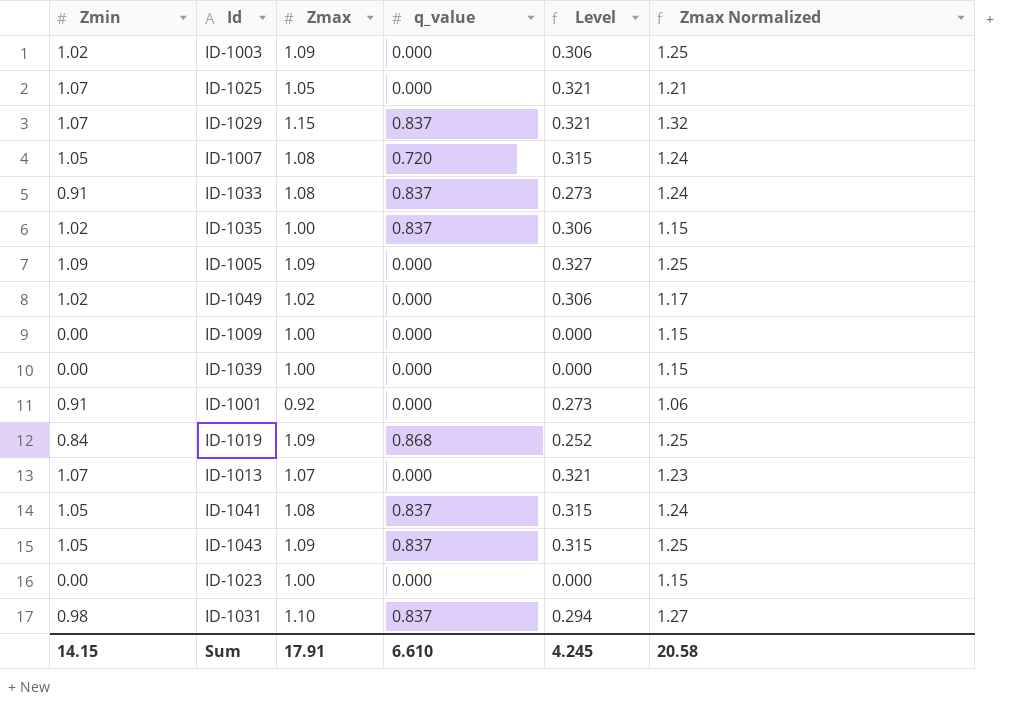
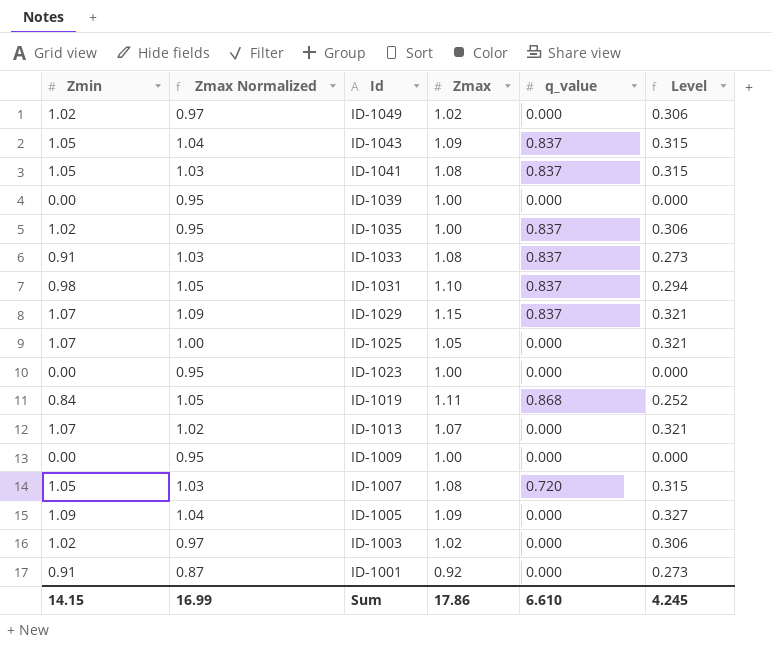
row order: none -> Id descending
column Zmax Normalized | formula: [Zmax] * 1.15 -> [Zmax] * 0.95
column Zmax Normalized | position: 6 -> 2
ID-1019 | Zmax: 1.09 -> 1.11
ID-1003 | Zmax: 1.09 -> 1.02
Sum | Zmax Normalized: 20.58 -> 16.99
Sum | Zmax: 17.91 -> 17.86

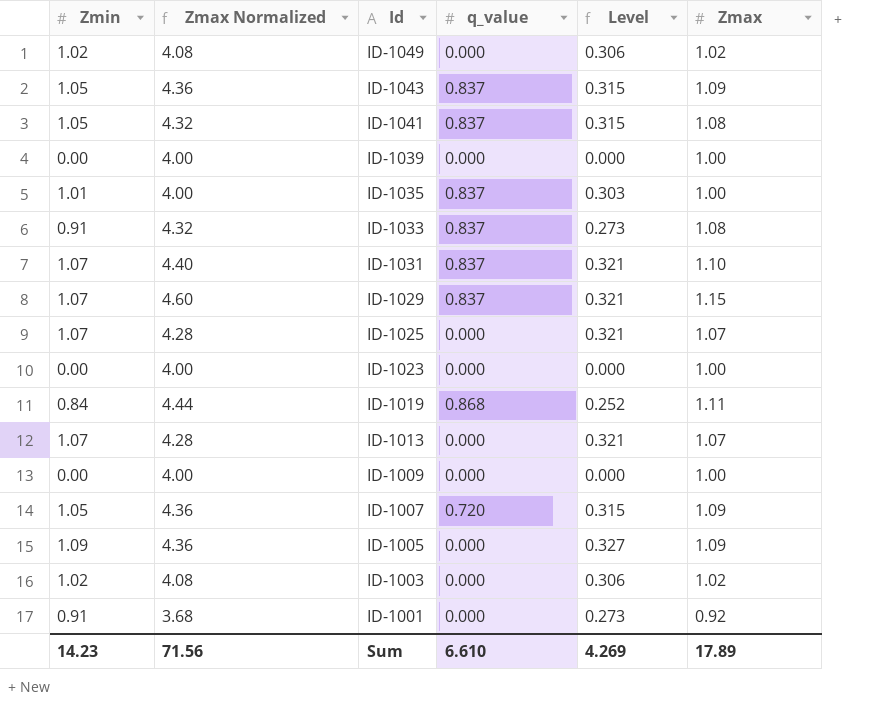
column Zmax Normalized | formula: [Zmax] * 0.95 -> [Zmax] * 4
column Zmax | position: 4 -> 6
ID-1035 | Zmin: 1.02 -> 1.01
ID-1035 | Level: 0.306 -> 0.303
ID-1031 | Zmin: 0.98 -> 1.07
ID-1031 | Level: 0.294 -> 0.321
ID-1025 | Zmax: 1.05 -> 1.07
ID-1007 | Zmax: 1.08 -> 1.09
Sum | Zmin: 14.15 -> 14.23
Sum | Zmax Normalized: 16.99 -> 71.56
Sum | Level: 4.245 -> 4.269
Sum | Zmax: 17.86 -> 17.89

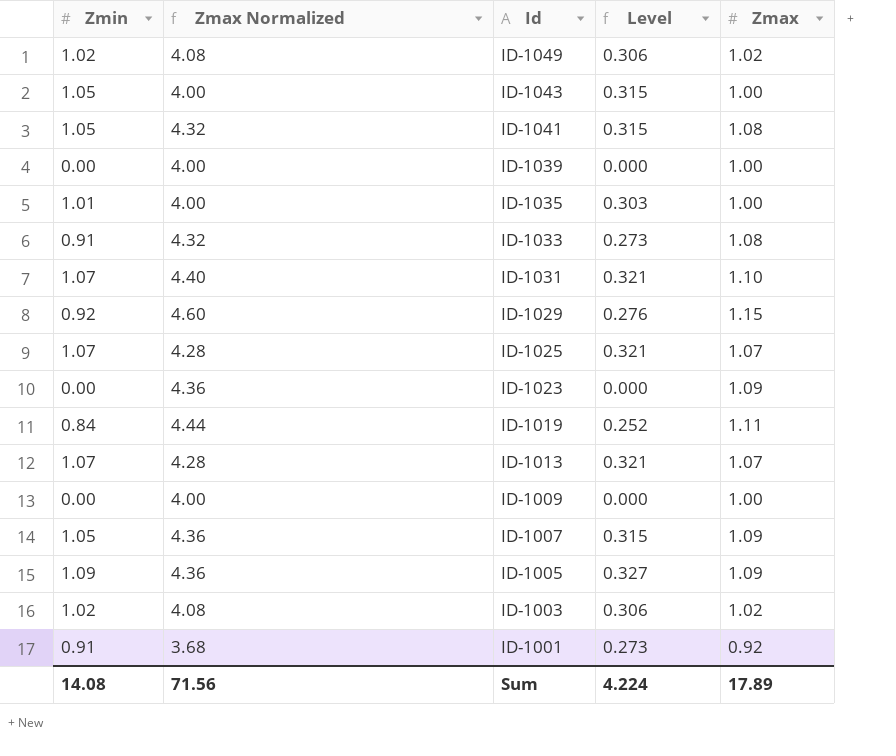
column q_value | position: 4 -> none
ID-1043 | Zmax Normalized: 4.36 -> 4.00
ID-1043 | Zmax: 1.09 -> 1.00
ID-1029 | Zmin: 1.07 -> 0.92
ID-1029 | Level: 0.321 -> 0.276
ID-1023 | Zmax Normalized: 4.00 -> 4.36
ID-1023 | Zmax: 1.00 -> 1.09
Sum | Zmin: 14.23 -> 14.08
Sum | Level: 4.269 -> 4.224

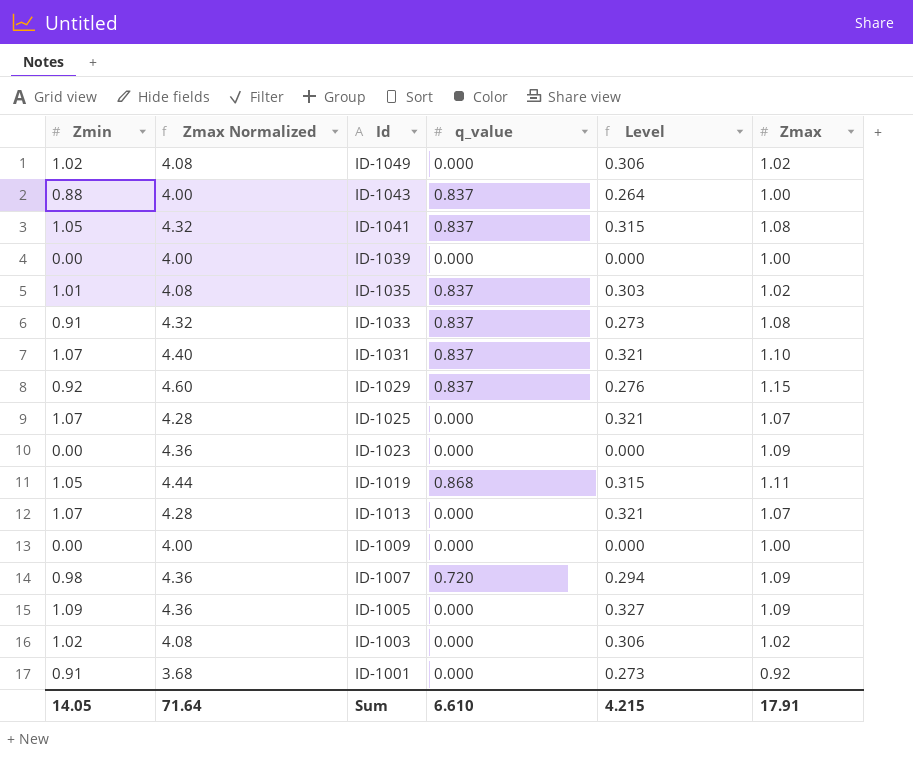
column q_value | position: none -> 4
ID-1043 | Zmin: 1.05 -> 0.88
ID-1043 | Level: 0.315 -> 0.264
ID-1035 | Zmax Normalized: 4.00 -> 4.08
ID-1035 | Zmax: 1.00 -> 1.02
ID-1019 | Zmin: 0.84 -> 1.05
ID-1019 | Level: 0.252 -> 0.315
ID-1007 | Zmin: 1.05 -> 0.98
ID-1007 | Level: 0.315 -> 0.294
Sum | Zmin: 14.08 -> 14.05
Sum | Zmax Normalized: 71.56 -> 71.64
Sum | Level: 4.224 -> 4.215
Sum | Zmax: 17.89 -> 17.91

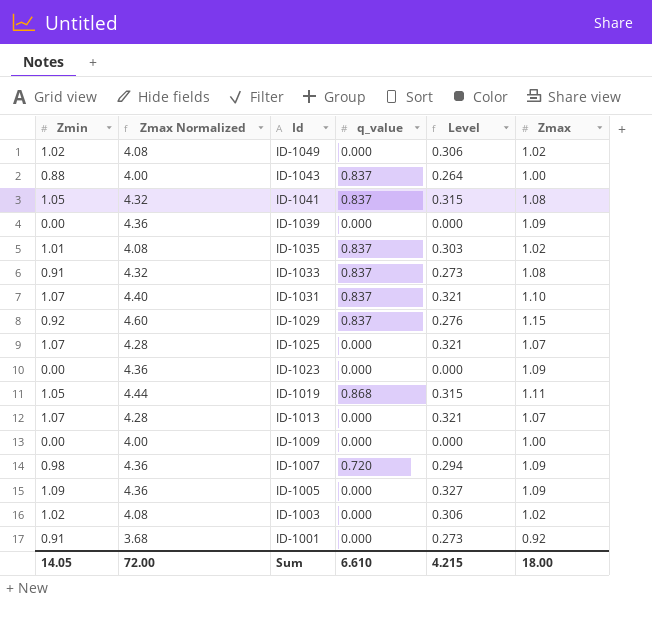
ID-1039 | Zmax Normalized: 4.00 -> 4.36
ID-1039 | Zmax: 1.00 -> 1.09
Sum | Zmax Normalized: 71.64 -> 72.00
Sum | Zmax: 17.91 -> 18.00

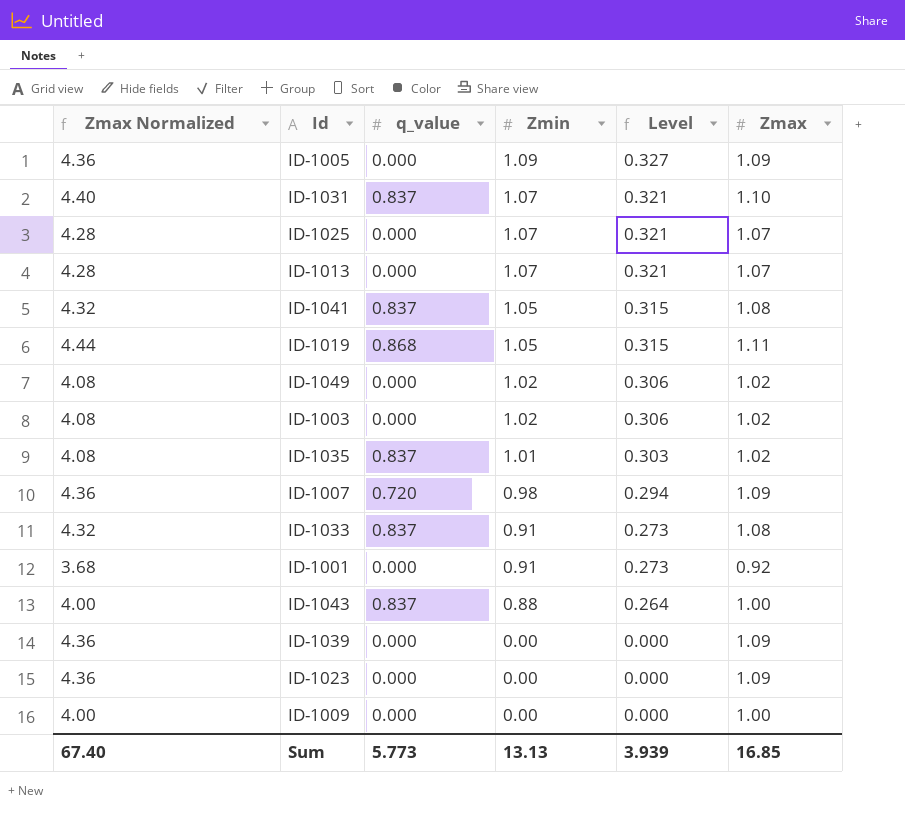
row order: Id descending -> Zmin descending
column Zmin | position: 1 -> 4
row ID-1029: 0.92 | 4.60 | 0.837 | 0.276 | 1.15 -> none
Sum | Zmax Normalized: 72.00 -> 67.40
Sum | q_value: 6.610 -> 5.773
Sum | Zmin: 14.05 -> 13.13
Sum | Level: 4.215 -> 3.939
Sum | Zmax: 18.00 -> 16.85

